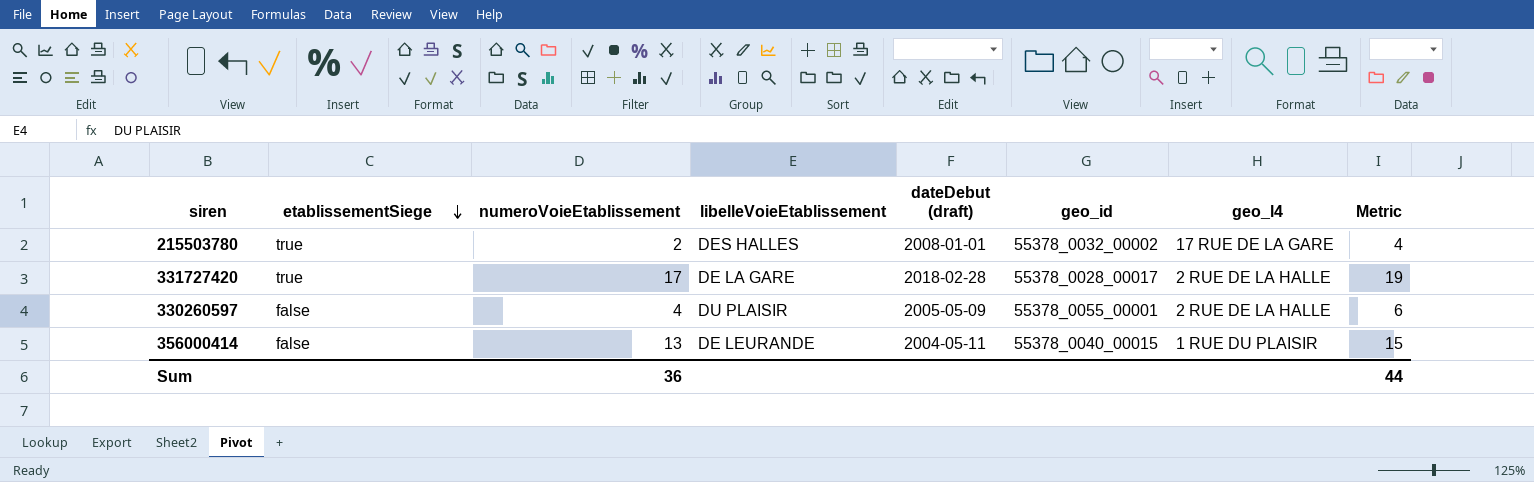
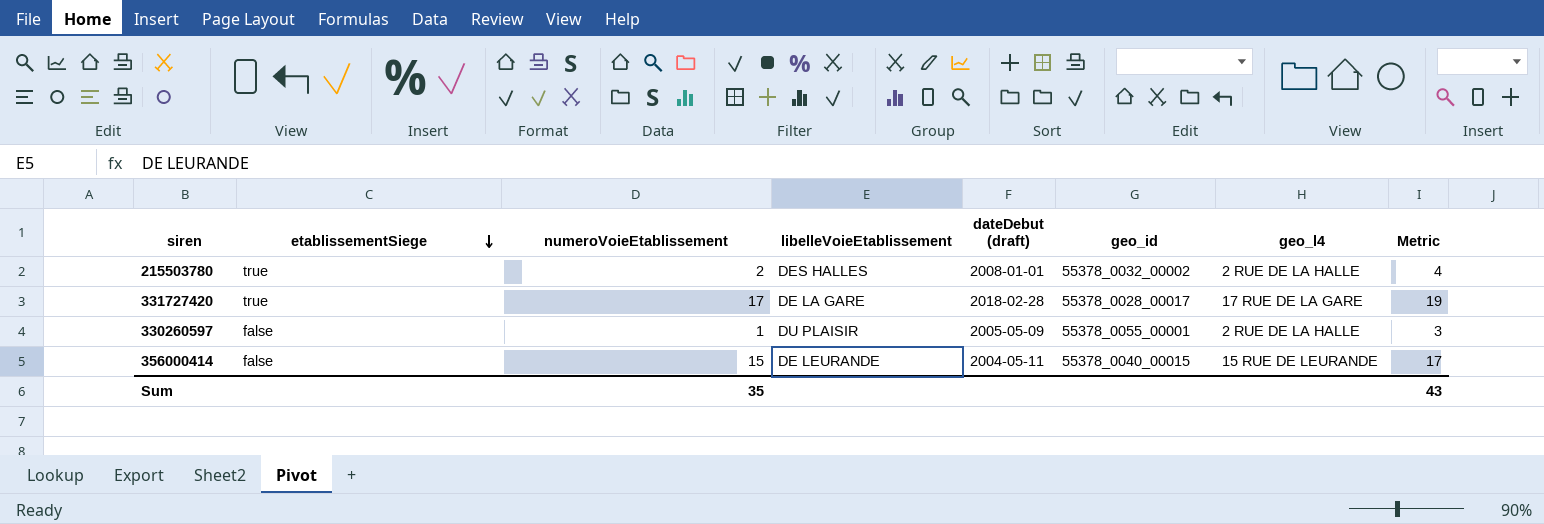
215503780 | geo_l4: 17 RUE DE LA GARE -> 2 RUE DE LA HALLE
331727420 | geo_l4: 2 RUE DE LA HALLE -> 17 RUE DE LA GARE
330260597 | numeroVoieEtablissement: 4 -> 1
330260597 | Metric: 6 -> 3
356000414 | numeroVoieEtablissement: 13 -> 15
356000414 | geo_l4: 1 RUE DU PLAISIR -> 15 RUE DE LEURANDE
356000414 | Metric: 15 -> 17
Sum | numeroVoieEtablissement: 36 -> 35
Sum | Metric: 44 -> 43

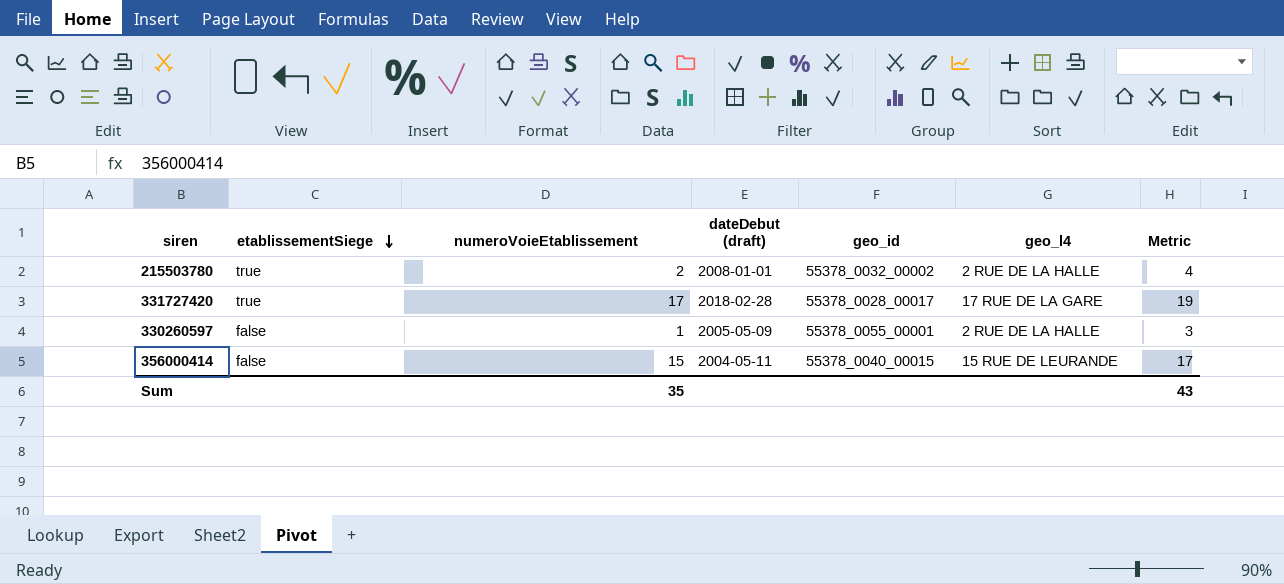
column libelleVoieEtablissement | position: 4 -> none

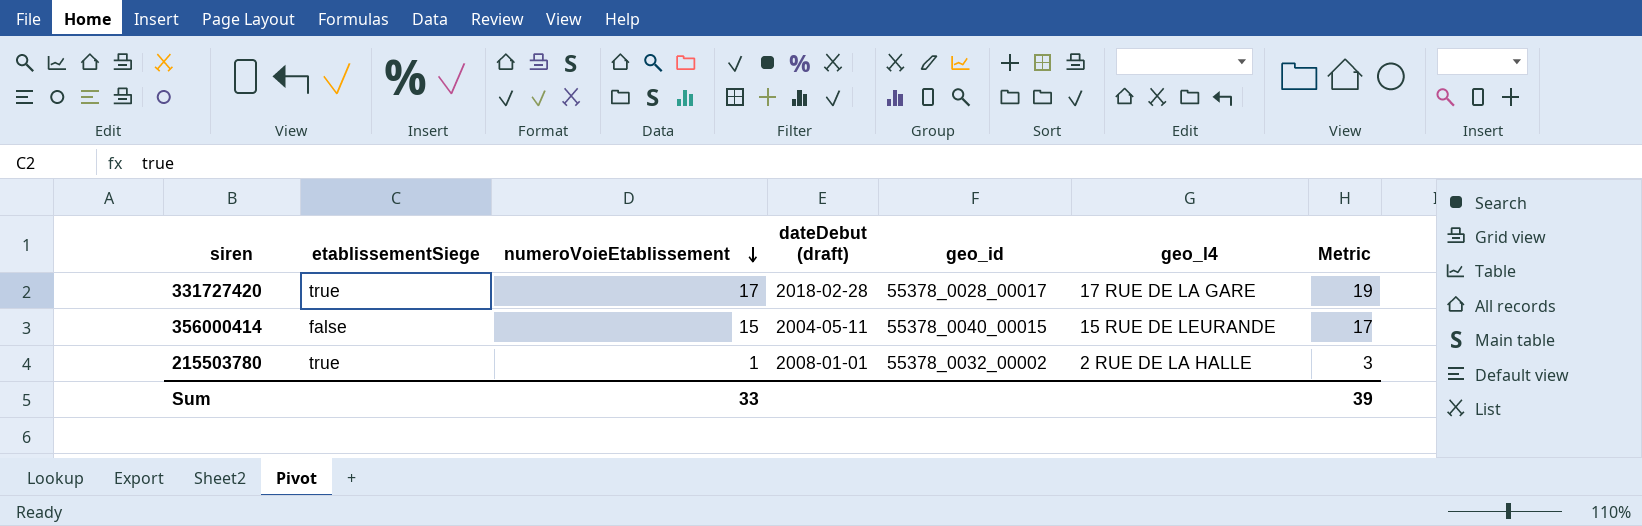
row order: etablissementSiege descending -> numeroVoieEtablissement descending
row 330260597: false | 1 | 2005-05-09 | 55378_0055_00001 | 2 RUE DE LA HALLE | 3 -> none
215503780 | numeroVoieEtablissement: 2 -> 1
215503780 | Metric: 4 -> 3
Sum | numeroVoieEtablissement: 35 -> 33
Sum | Metric: 43 -> 39

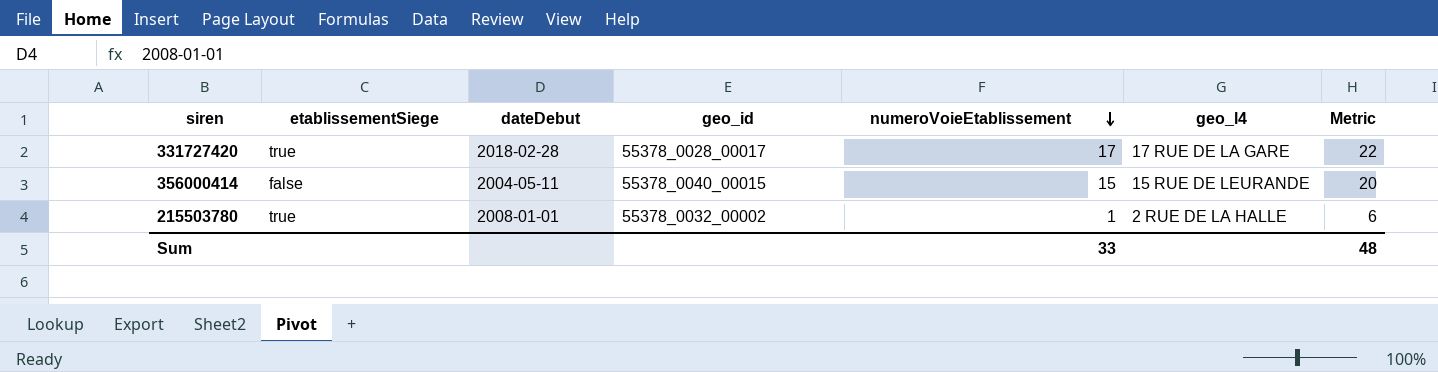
column name: dateDebut (draft) -> dateDebut
column numeroVoieEtablissement | position: 3 -> 5
column Metric | formula: [numeroVoieEtablissement] + 2 -> [numeroVoieEtablissement] + 5
Sum | Metric: 39 -> 48

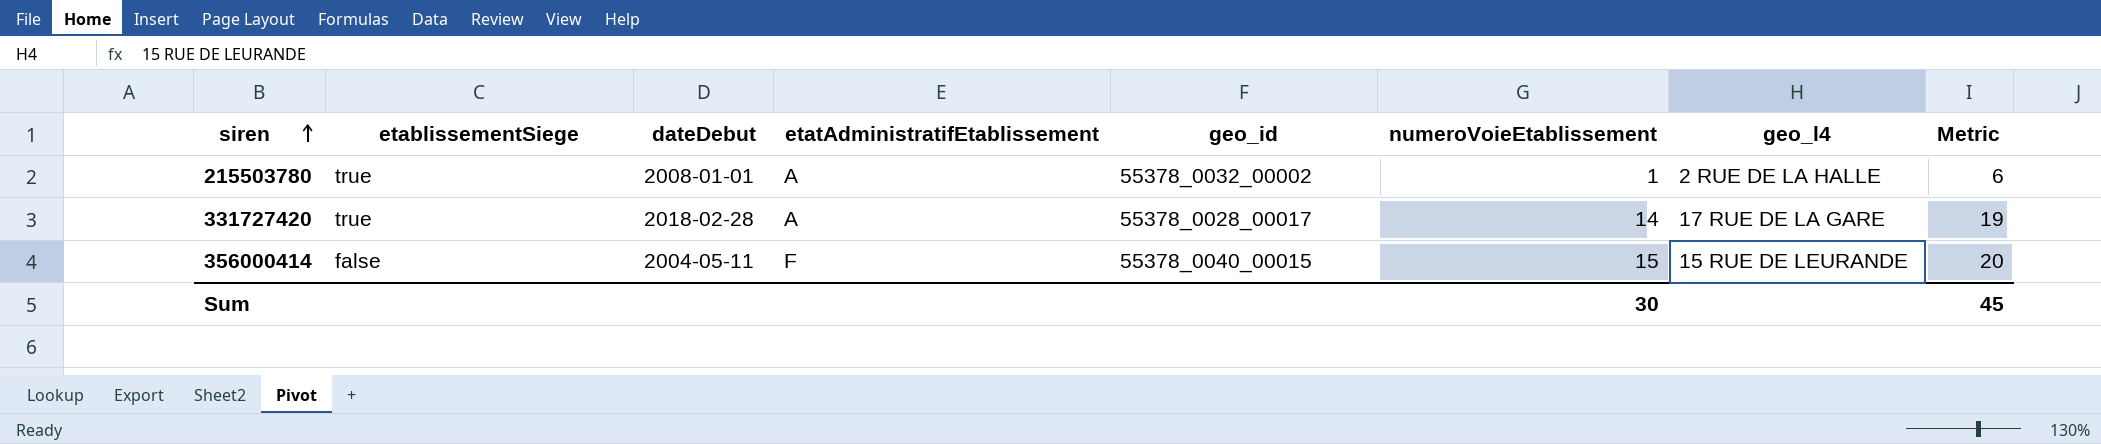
row order: numeroVoieEtablissement descending -> siren ascending
column etatAdministratifEtablissement | position: none -> 4
331727420 | numeroVoieEtablissement: 17 -> 14
331727420 | Metric: 22 -> 19
Sum | numeroVoieEtablissement: 33 -> 30
Sum | Metric: 48 -> 45

